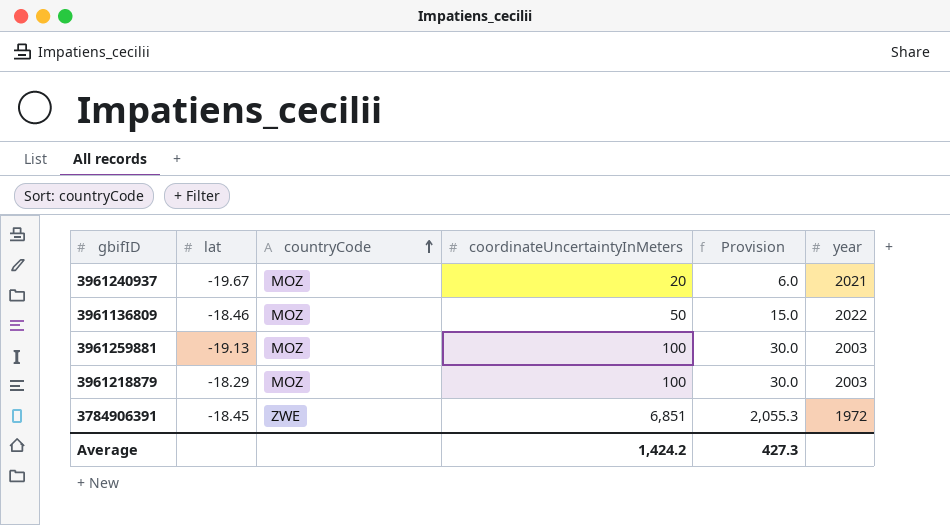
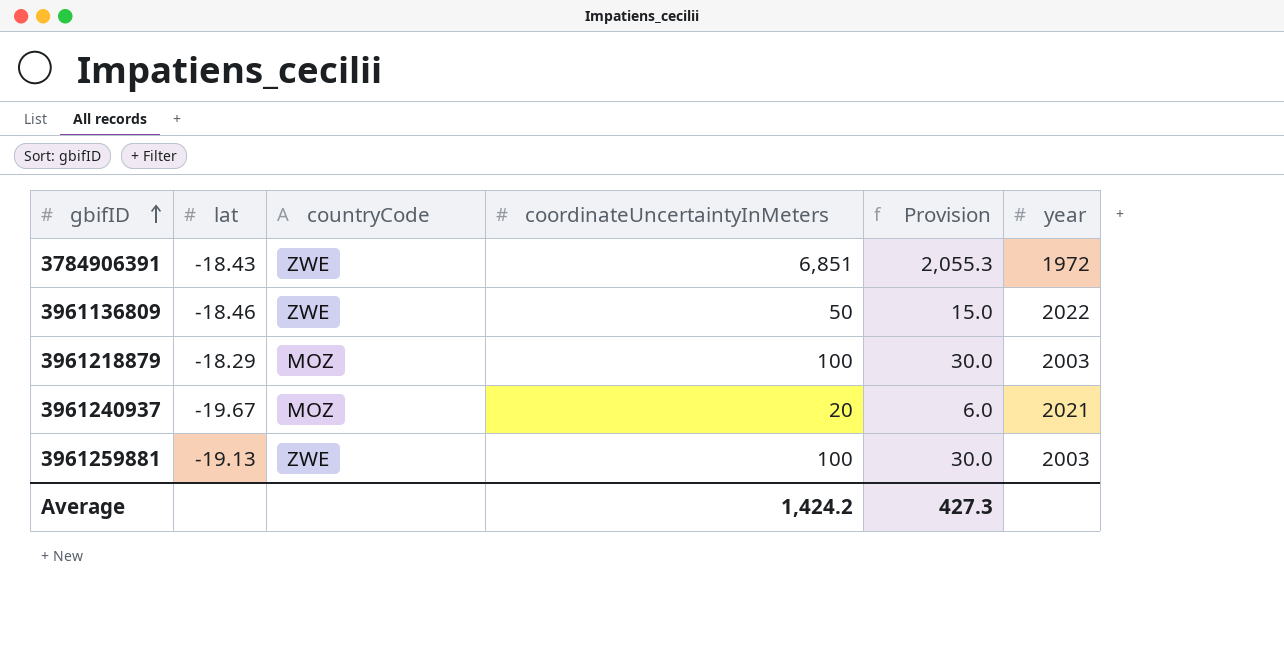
row order: countryCode ascending -> gbifID ascending
3784906391 | lat: -18.45 -> -18.43
3961136809 | countryCode: MOZ -> ZWE
3961259881 | countryCode: MOZ -> ZWE

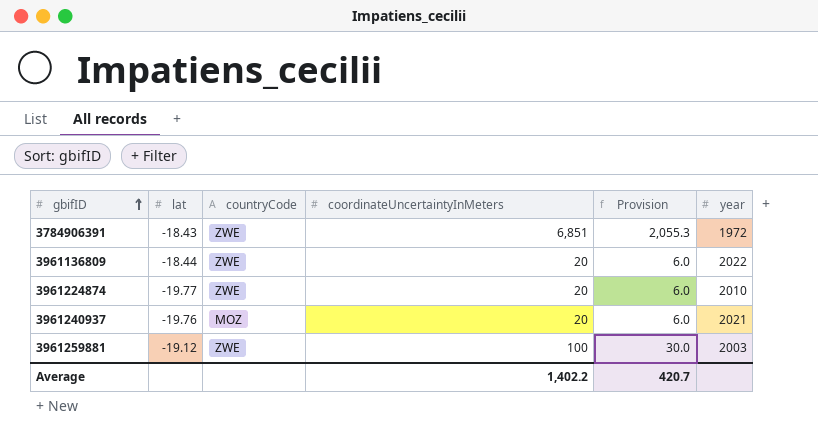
row 3961218879: -18.29 | MOZ | 100 | 30.0 | 2003 -> none
3961136809 | lat: -18.46 -> -18.44
3961136809 | coordinateUncertaintyInMeters: 50 -> 20
3961136809 | Provision: 15.0 -> 6.0
row 3961224874: none -> -19.77 | ZWE | 20 | 6.0 | 2010
3961240937 | lat: -19.67 -> -19.76
3961259881 | lat: -19.13 -> -19.12
Average | coordinateUncertaintyInMeters: 1,424.2 -> 1,402.2
Average | Provision: 427.3 -> 420.7

